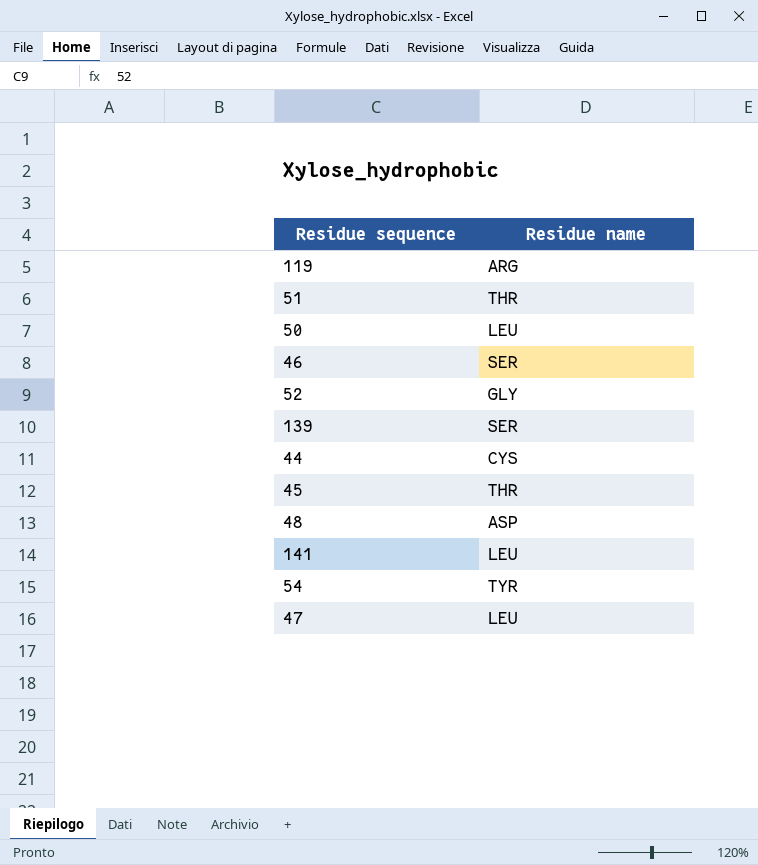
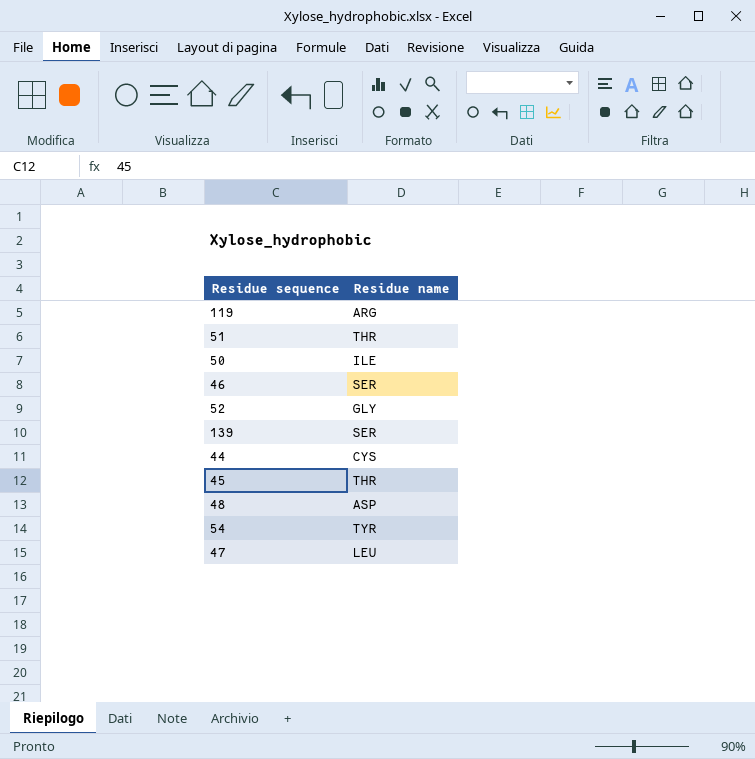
row 141: LEU -> none
50 | Residue name: LEU -> ILE

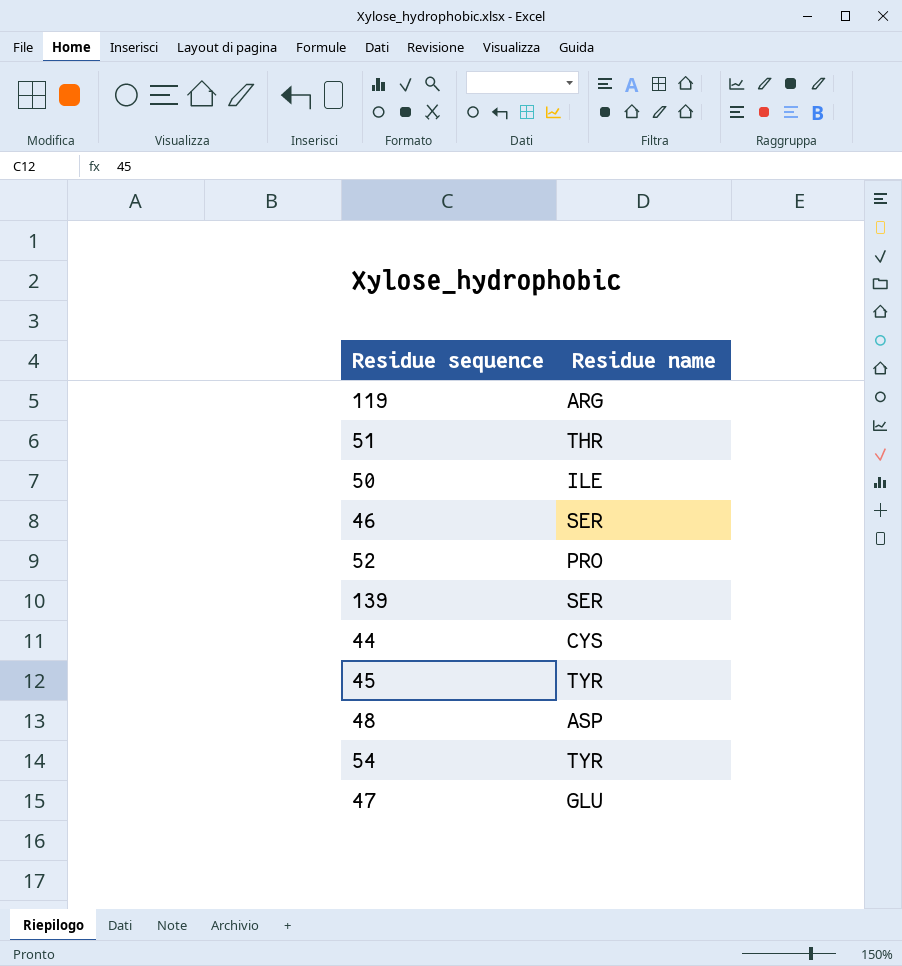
52 | Residue name: GLY -> PRO
45 | Residue name: THR -> TYR
47 | Residue name: LEU -> GLU

